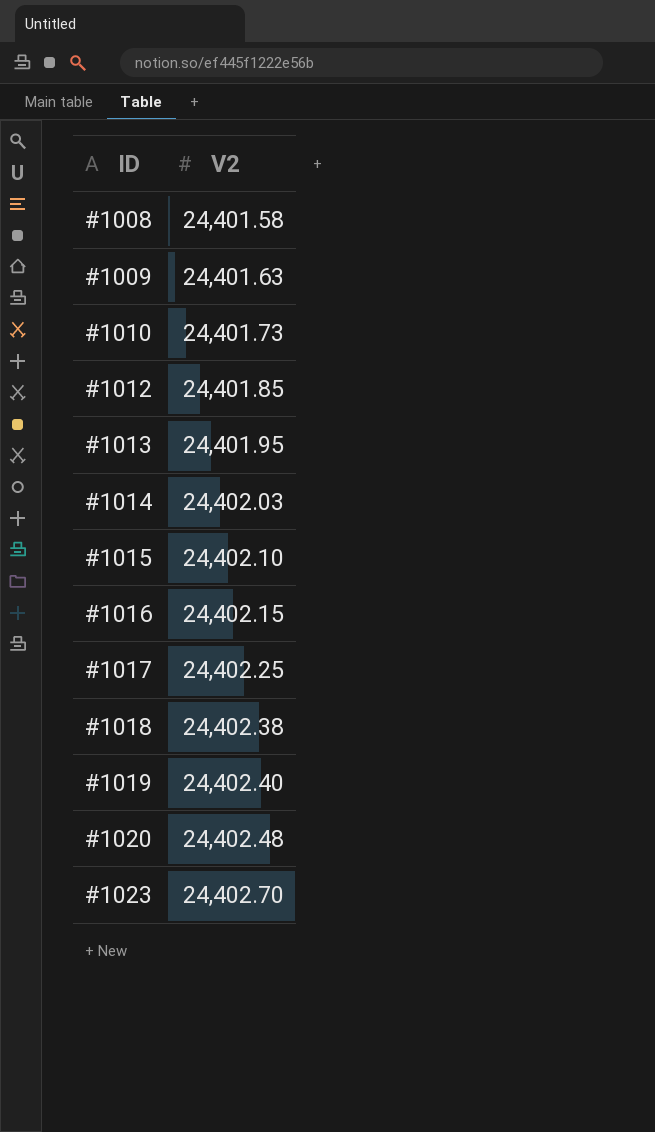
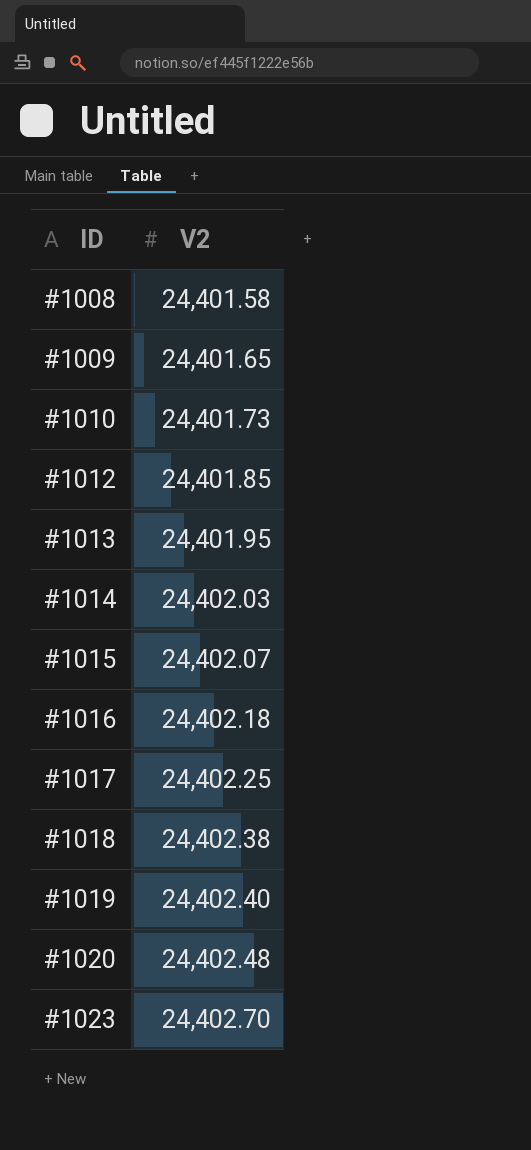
#1009 | V2: 24,401.63 -> 24,401.65
#1015 | V2: 24,402.10 -> 24,402.07
#1016 | V2: 24,402.15 -> 24,402.18

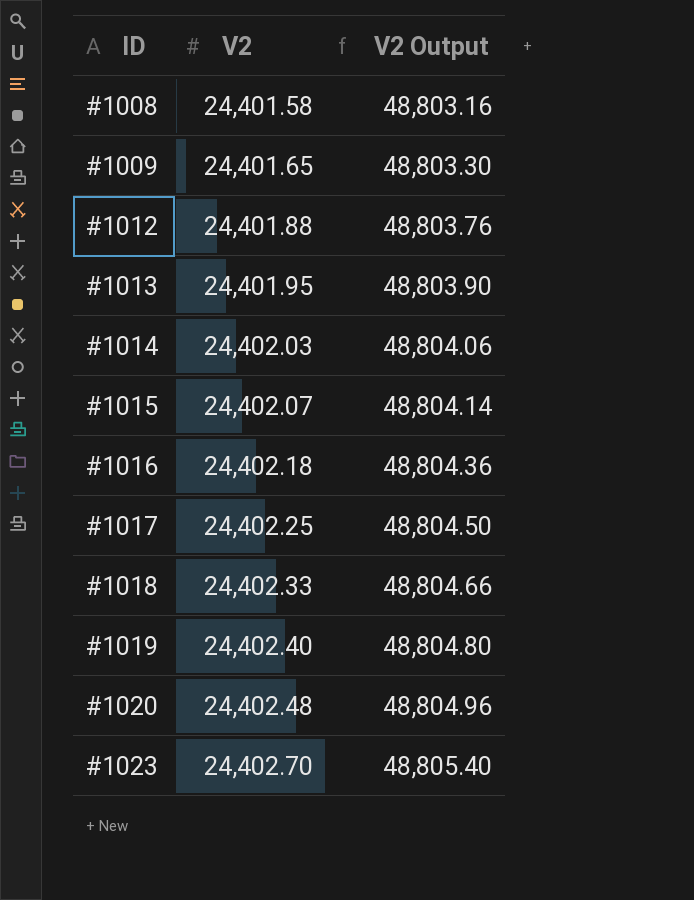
column V2 Output | formula: none -> [V2] * 2
row #1010: 24,401.73 -> none
#1012 | V2: 24,401.85 -> 24,401.88
#1018 | V2: 24,402.38 -> 24,402.33

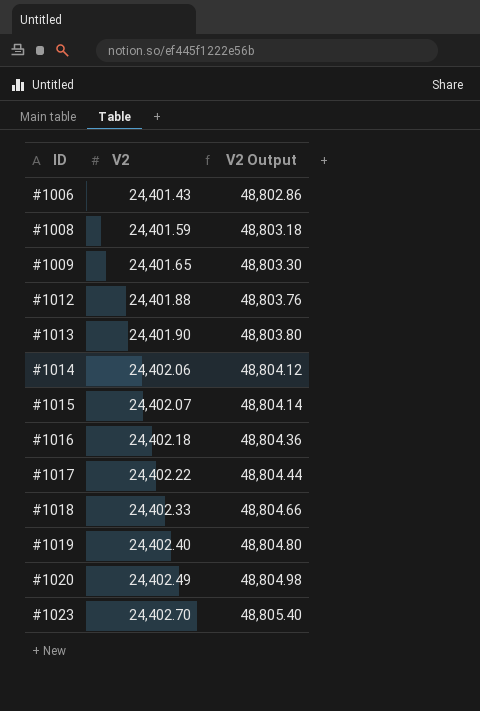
row #1006: none -> 24,401.43 | 48,802.86
#1008 | V2: 24,401.58 -> 24,401.59
#1008 | V2 Output: 48,803.16 -> 48,803.18
#1013 | V2: 24,401.95 -> 24,401.90
#1013 | V2 Output: 48,803.90 -> 48,803.80
#1014 | V2: 24,402.03 -> 24,402.06
#1014 | V2 Output: 48,804.06 -> 48,804.12
#1017 | V2: 24,402.25 -> 24,402.22
#1017 | V2 Output: 48,804.50 -> 48,804.44
#1020 | V2: 24,402.48 -> 24,402.49
#1020 | V2 Output: 48,804.96 -> 48,804.98

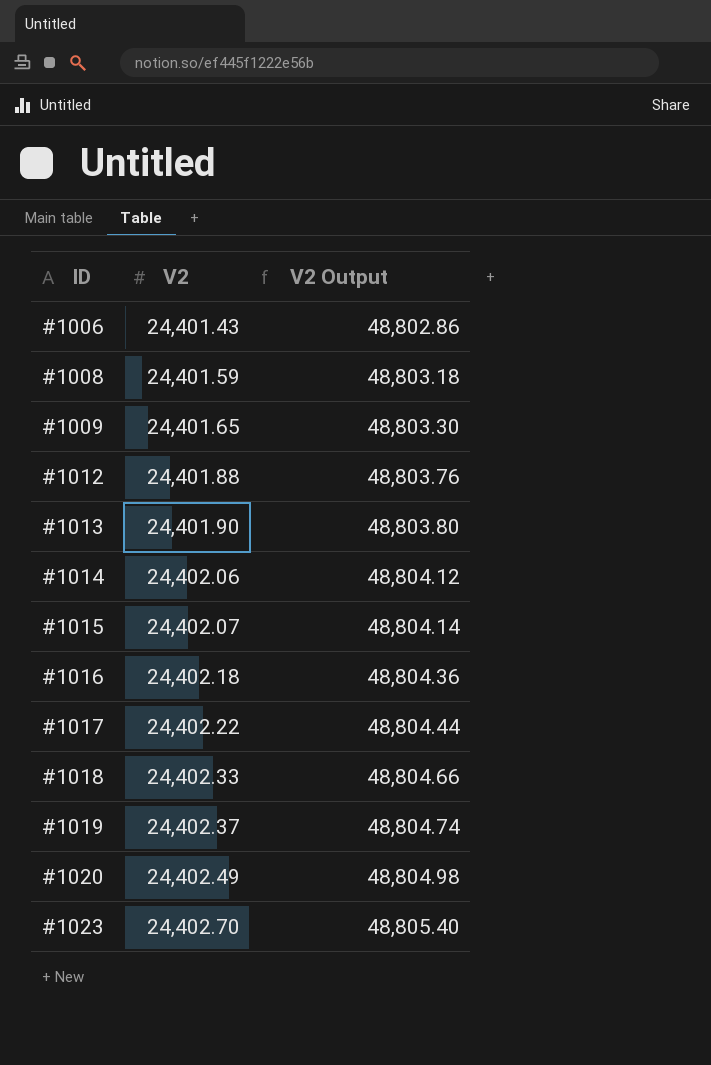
#1019 | V2: 24,402.40 -> 24,402.37
#1019 | V2 Output: 48,804.80 -> 48,804.74

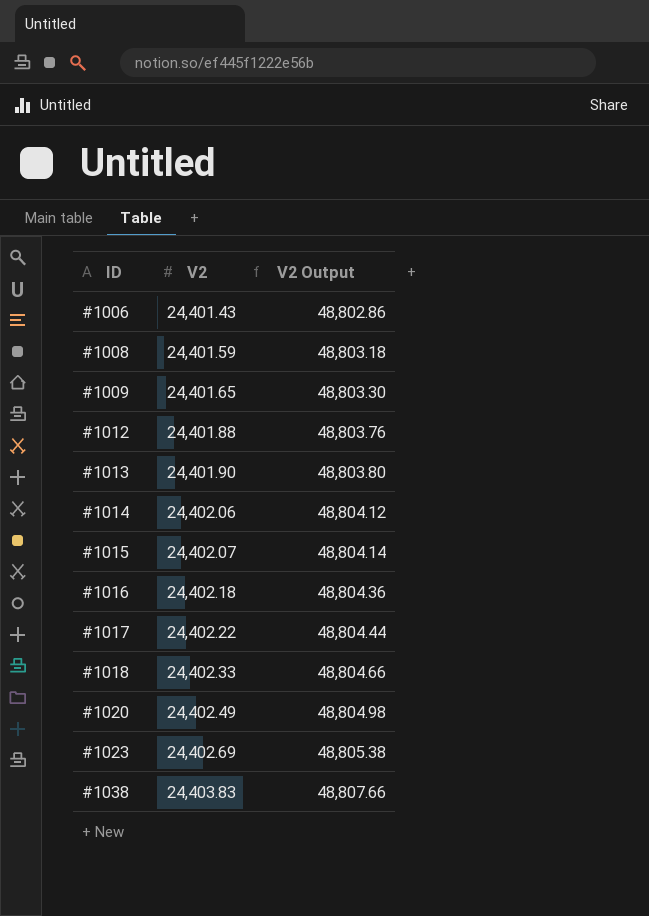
row #1019: 24,402.37 | 48,804.74 -> none
#1023 | V2: 24,402.70 -> 24,402.69
#1023 | V2 Output: 48,805.40 -> 48,805.38
row #1038: none -> 24,403.83 | 48,807.66

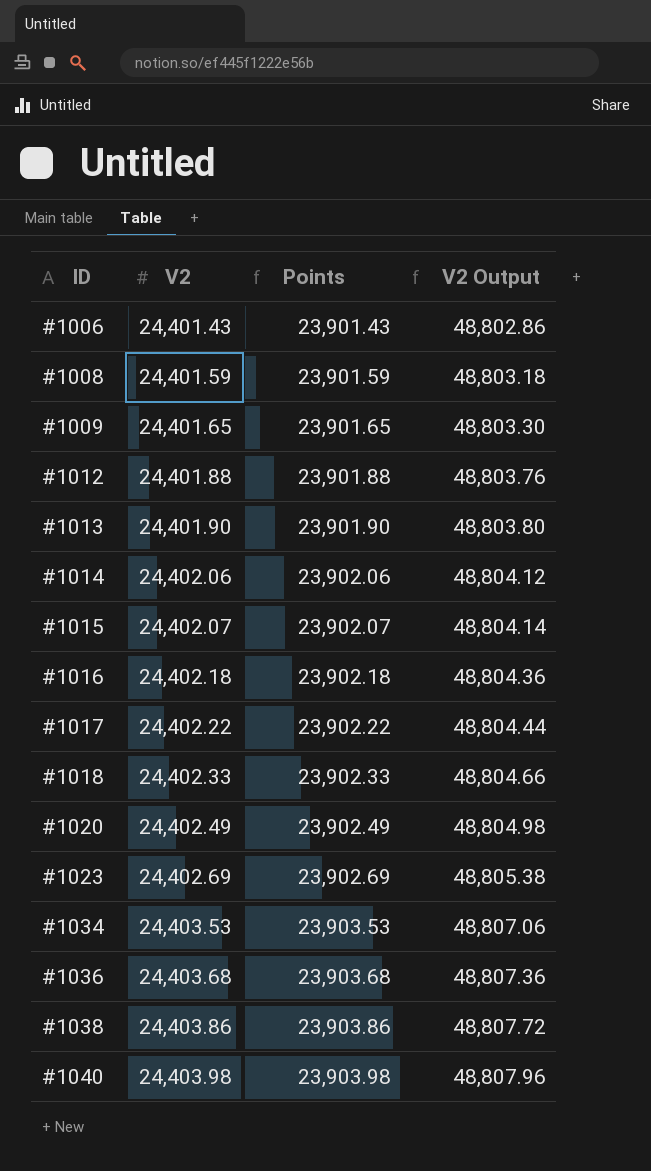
column Points | formula: none -> [V2] - 500
row #1034: none -> 24,403.53 | 23,903.53 | 48,807.06
row #1036: none -> 24,403.68 | 23,903.68 | 48,807.36
#1038 | V2: 24,403.83 -> 24,403.86
#1038 | V2 Output: 48,807.66 -> 48,807.72
row #1040: none -> 24,403.98 | 23,903.98 | 48,807.96

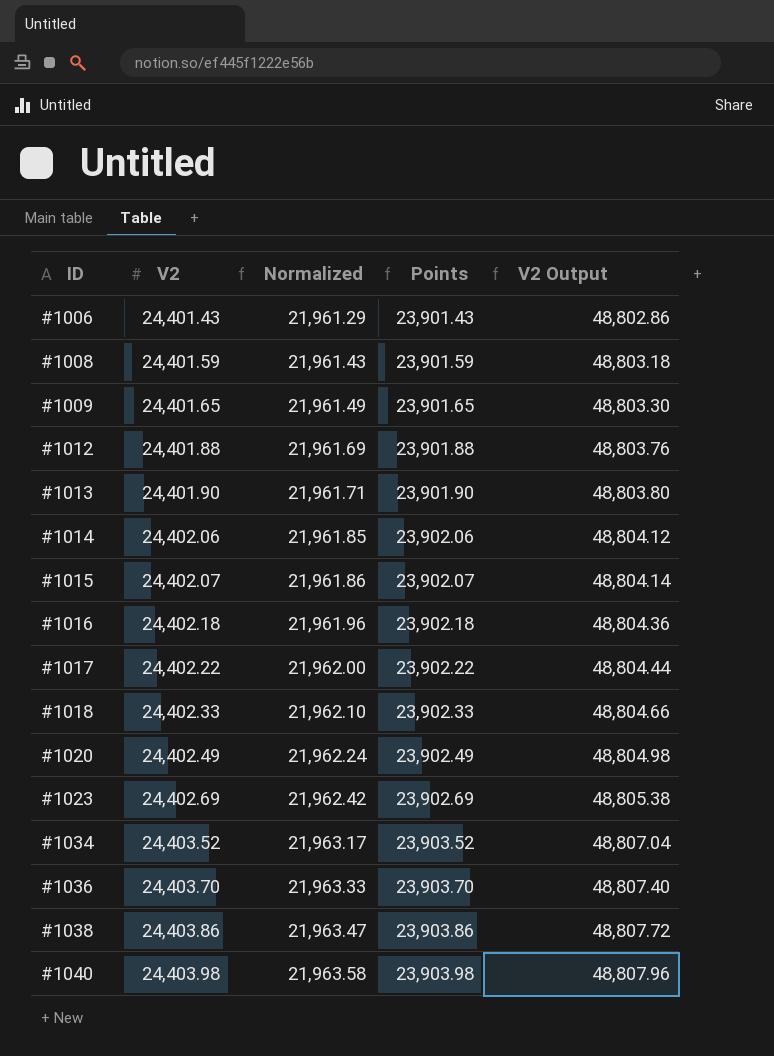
column Normalized | formula: none -> [V2] * 0.9
#1034 | V2: 24,403.53 -> 24,403.52
#1034 | Points: 23,903.53 -> 23,903.52
#1034 | V2 Output: 48,807.06 -> 48,807.04
#1036 | V2: 24,403.68 -> 24,403.70
#1036 | Points: 23,903.68 -> 23,903.70
#1036 | V2 Output: 48,807.36 -> 48,807.40

